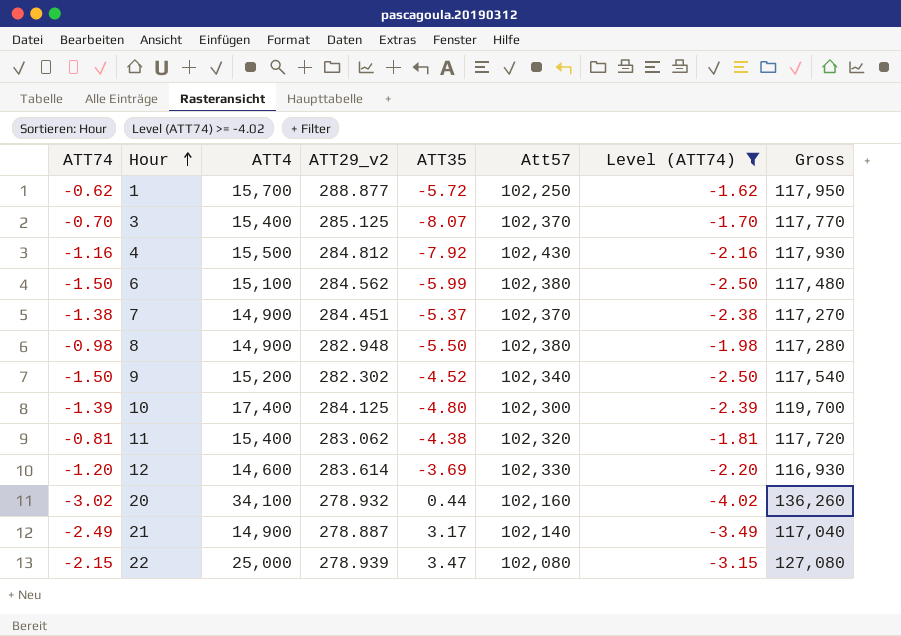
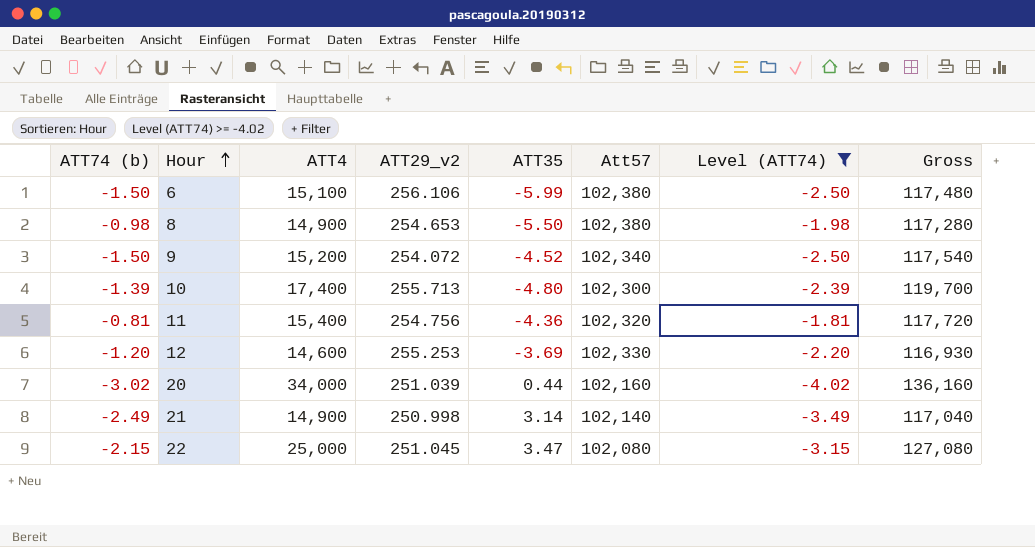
column name: ATT74 -> ATT74 (b)
row 1: -0.62 | 15,700 | 288.877 | -5.72 | 102,250 | -1.62 | 117,950 -> none
row 3: -0.70 | 15,400 | 285.125 | -8.07 | 102,370 | -1.70 | 117,770 -> none
row 4: -1.16 | 15,500 | 284.812 | -7.92 | 102,430 | -2.16 | 117,930 -> none
row 7: -1.38 | 14,900 | 284.451 | -5.37 | 102,370 | -2.38 | 117,270 -> none
6 | ATT29_v2: 284.562 -> 256.106
8 | ATT29_v2: 282.948 -> 254.653
9 | ATT29_v2: 282.302 -> 254.072
10 | ATT29_v2: 284.125 -> 255.713
11 | ATT29_v2: 283.062 -> 254.756
11 | ATT35: -4.38 -> -4.36
12 | ATT29_v2: 283.614 -> 255.253
20 | ATT4: 34,100 -> 34,000
20 | ATT29_v2: 278.932 -> 251.039
20 | Gross: 136,260 -> 136,160
21 | ATT29_v2: 278.887 -> 250.998
21 | ATT35: 3.17 -> 3.14
22 | ATT29_v2: 278.939 -> 251.045

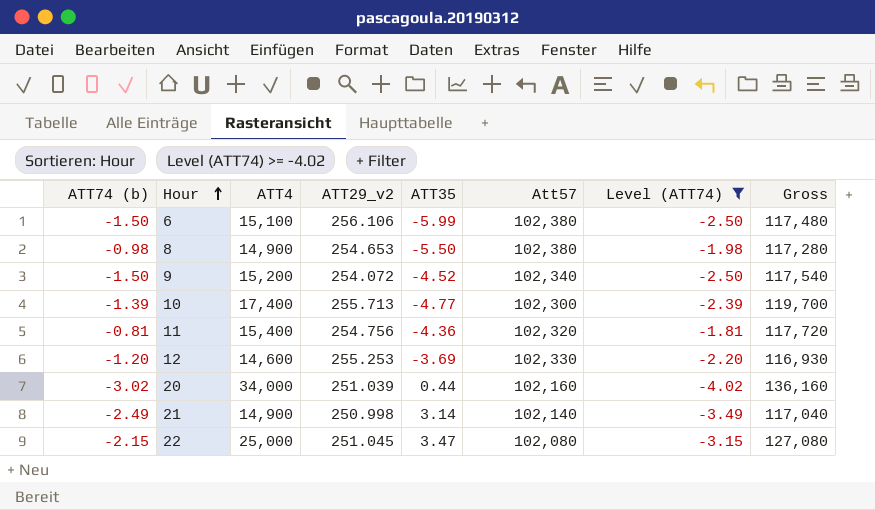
10 | ATT35: -4.80 -> -4.77

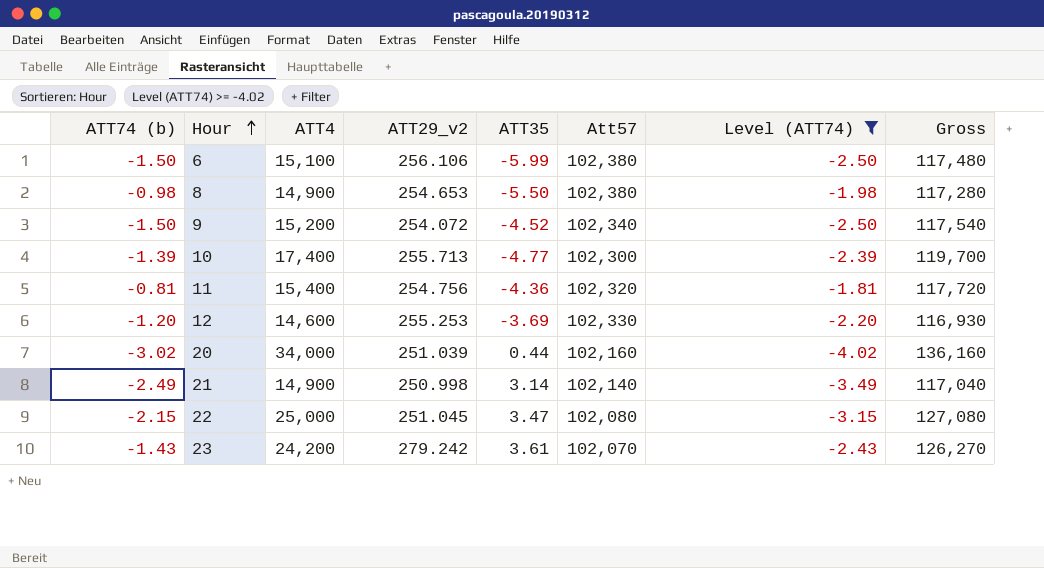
row 23: none -> -1.43 | 24,200 | 279.242 | 3.61 | 102,070 | -2.43 | 126,270

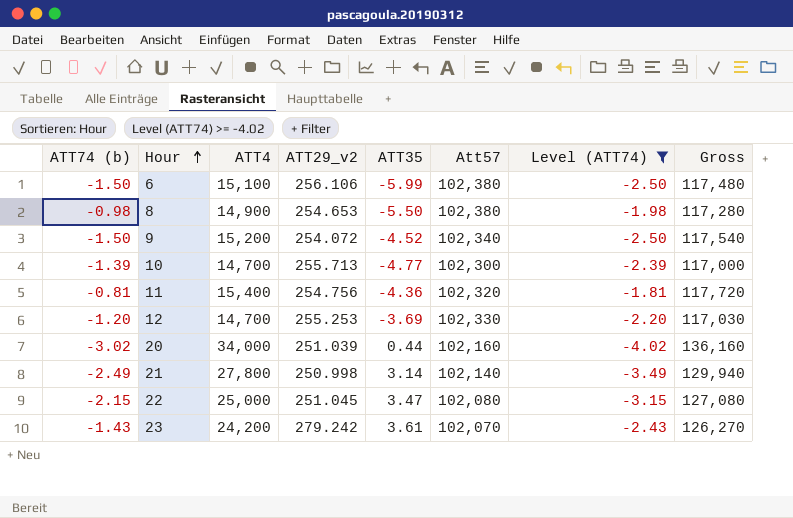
10 | ATT4: 17,400 -> 14,700
10 | Gross: 119,700 -> 117,000
12 | ATT4: 14,600 -> 14,700
12 | Gross: 116,930 -> 117,030
21 | ATT4: 14,900 -> 27,800
21 | Gross: 117,040 -> 129,940

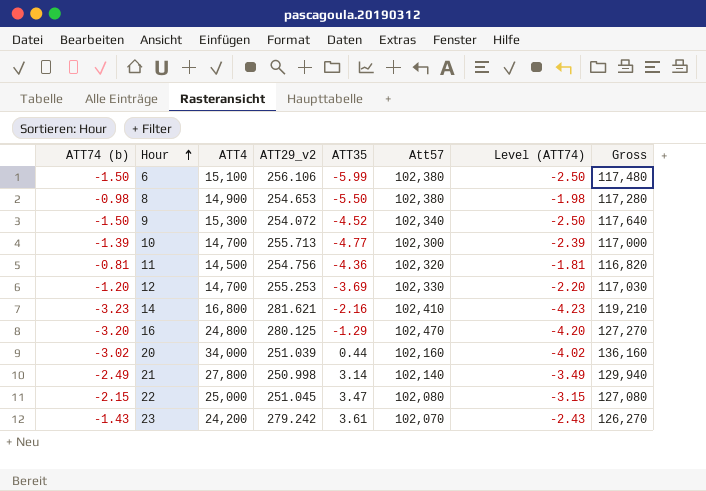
filter: Level (ATT74) >= -4.02 -> none
9 | ATT4: 15,200 -> 15,300
9 | Gross: 117,540 -> 117,640
11 | ATT4: 15,400 -> 14,500
11 | Gross: 117,720 -> 116,820

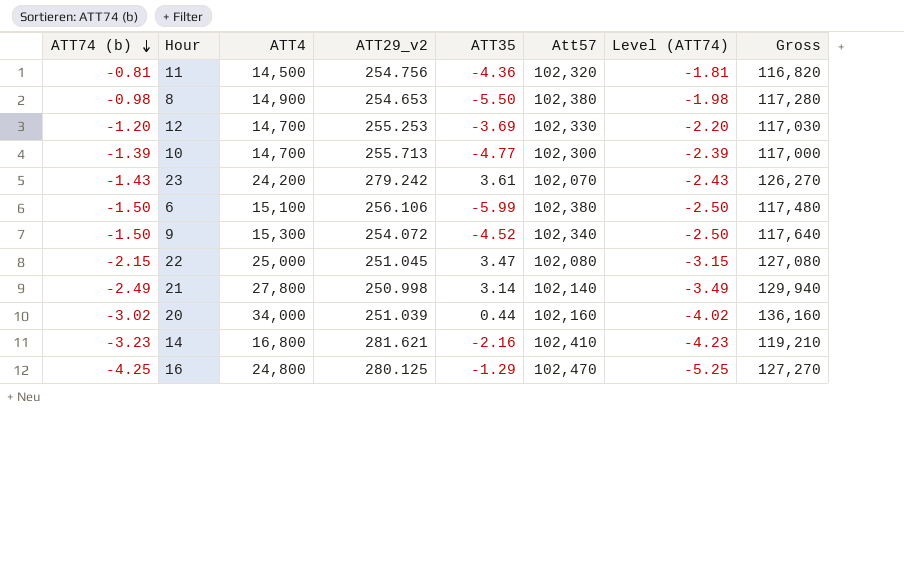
row order: Hour ascending -> ATT74 (b) descending
16 | ATT74 (b): -3.20 -> -4.25
16 | Level (ATT74): -4.20 -> -5.25

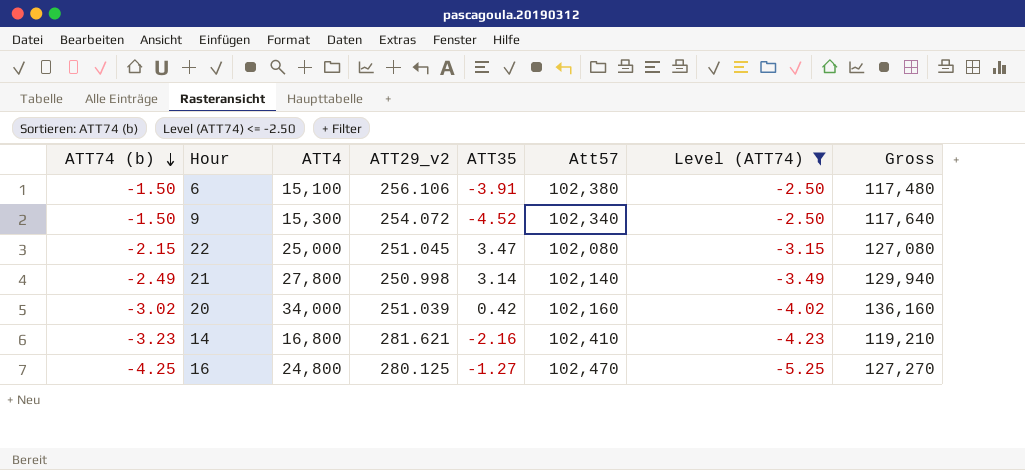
filter: none -> Level (ATT74) <= -2.50
6 | ATT35: -5.99 -> -3.91
20 | ATT35: 0.44 -> 0.42
16 | ATT35: -1.29 -> -1.27

